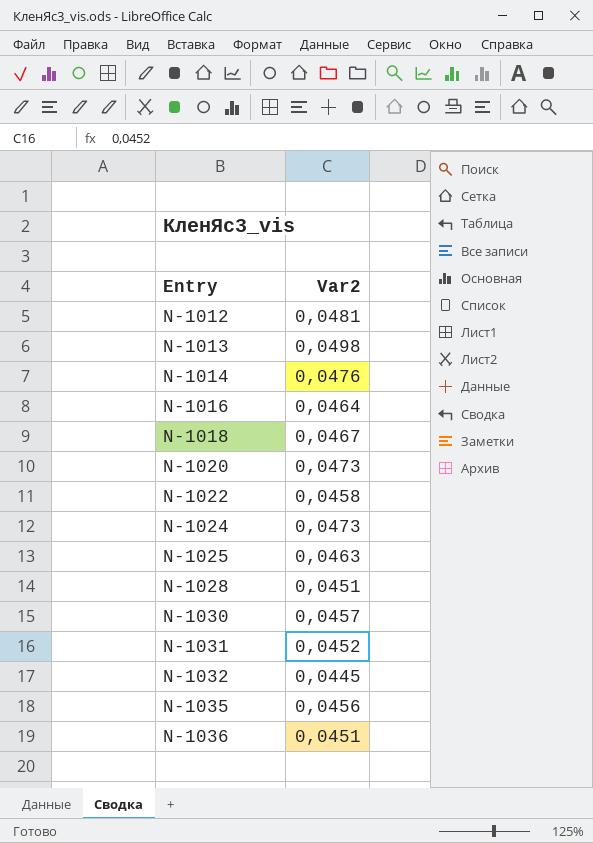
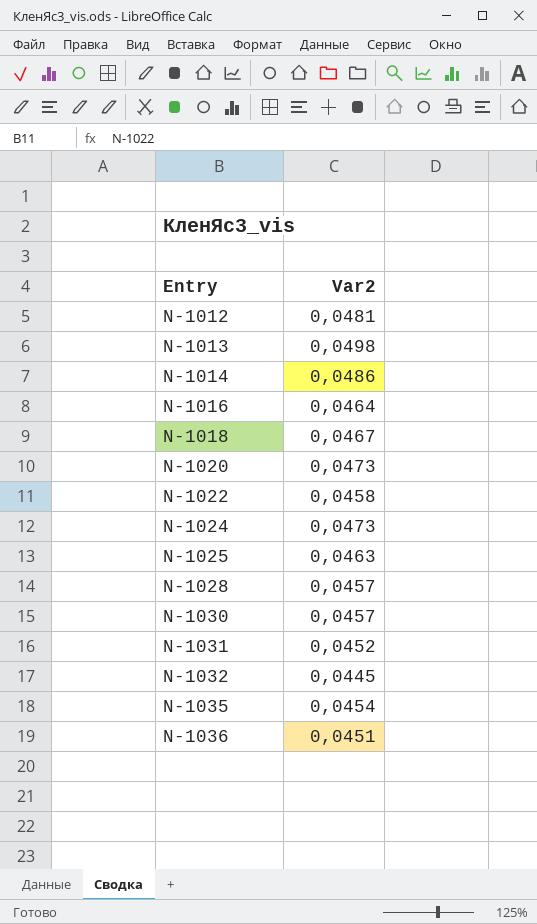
N-1014 | Var2: 0,0476 -> 0,0486
N-1028 | Var2: 0,0451 -> 0,0457
N-1035 | Var2: 0,0456 -> 0,0454

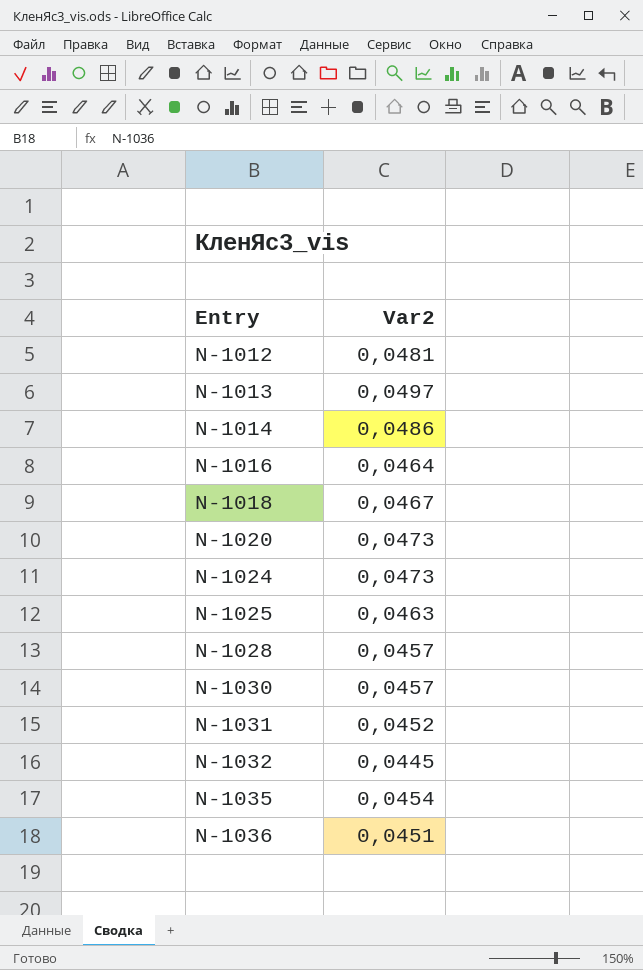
row N-1022: 0,0458 -> none
N-1013 | Var2: 0,0498 -> 0,0497

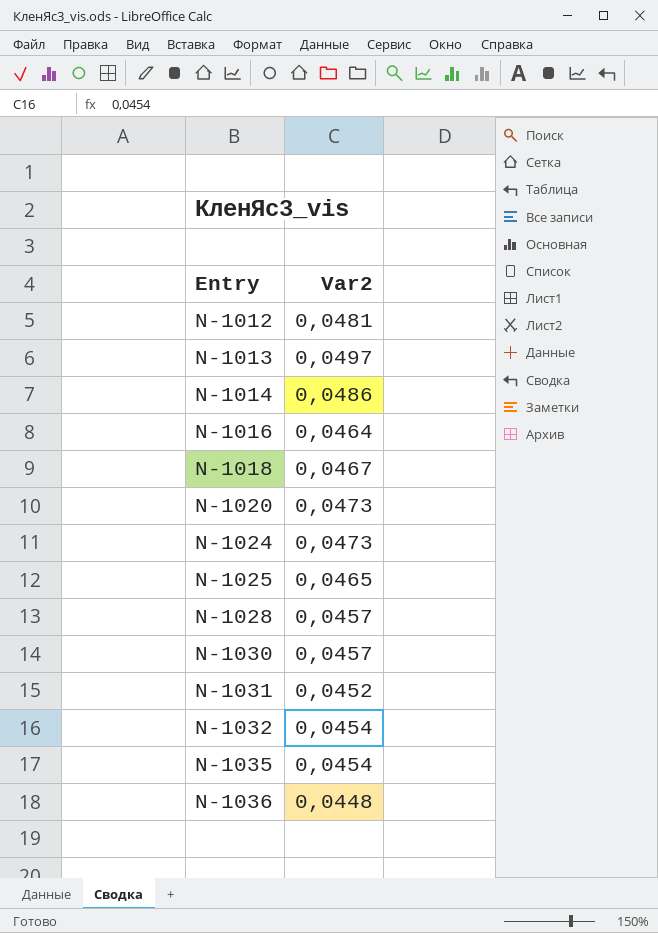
N-1025 | Var2: 0,0463 -> 0,0465
N-1032 | Var2: 0,0445 -> 0,0454
N-1036 | Var2: 0,0451 -> 0,0448

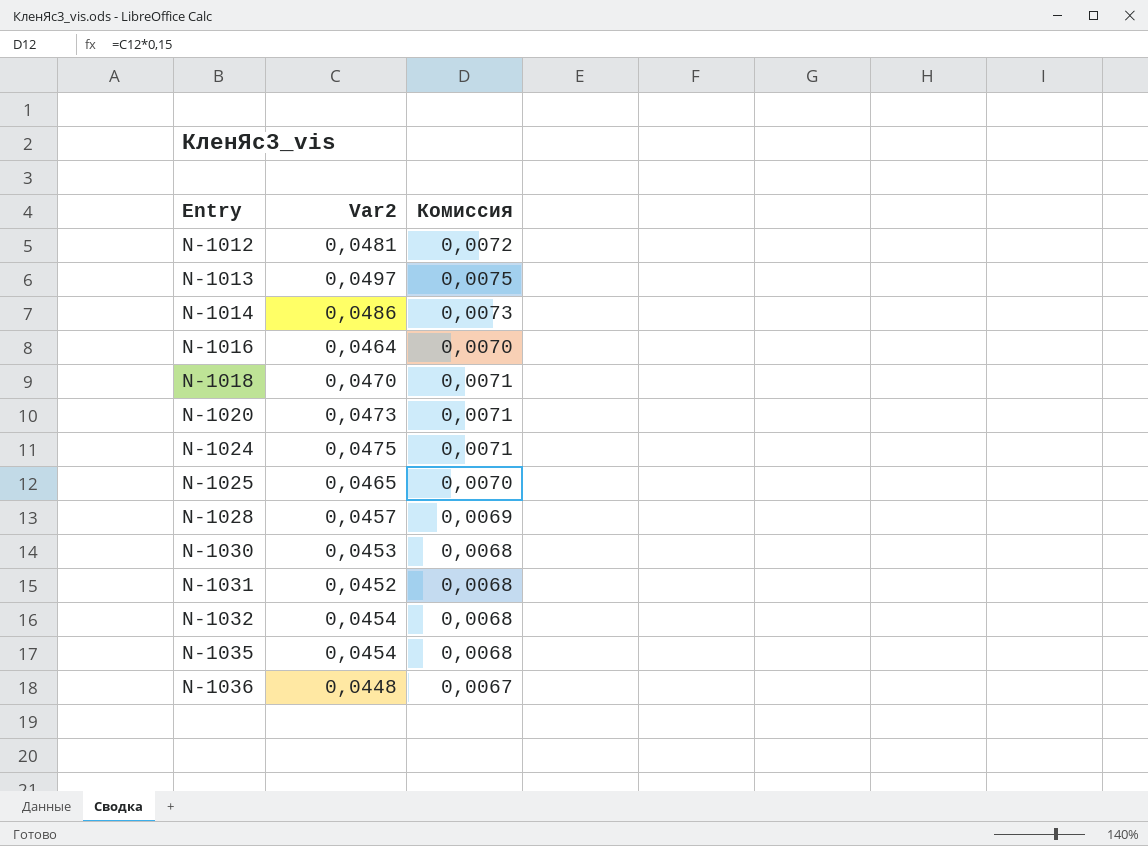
column Комиссия | formula: none -> [Var2] * 0,15
N-1018 | Var2: 0,0467 -> 0,0470
N-1024 | Var2: 0,0473 -> 0,0475
N-1030 | Var2: 0,0457 -> 0,0453

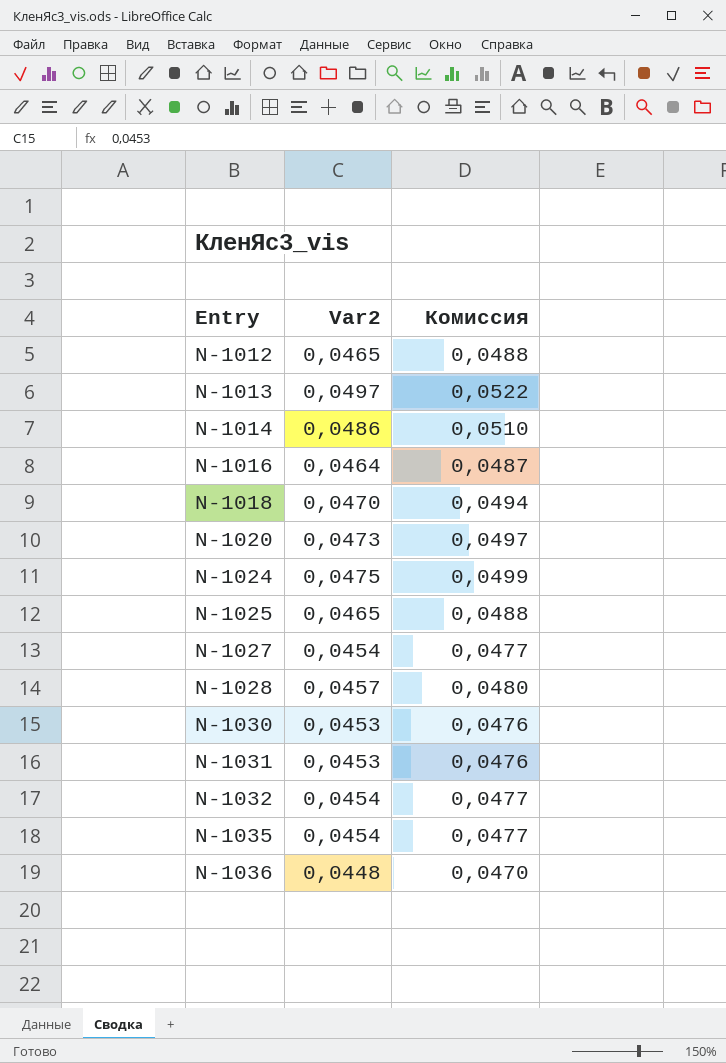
column Комиссия | formula: [Var2] * 0,15 -> [Var2] * 1,05
N-1012 | Var2: 0,0481 -> 0,0465
row N-1027: none -> 0,0454 | 0,0477
N-1031 | Var2: 0,0452 -> 0,0453

